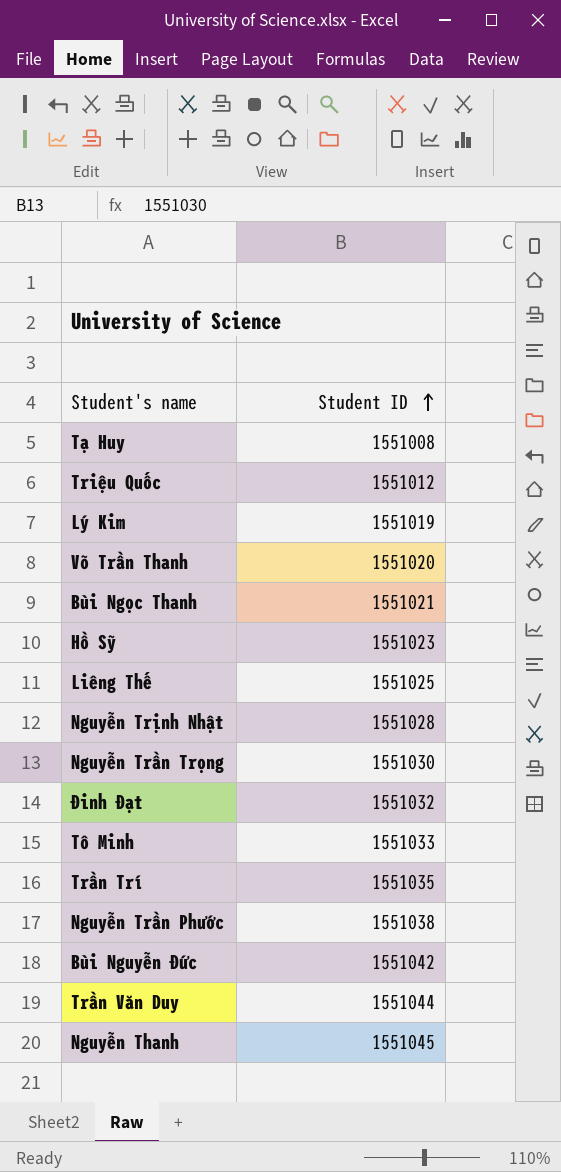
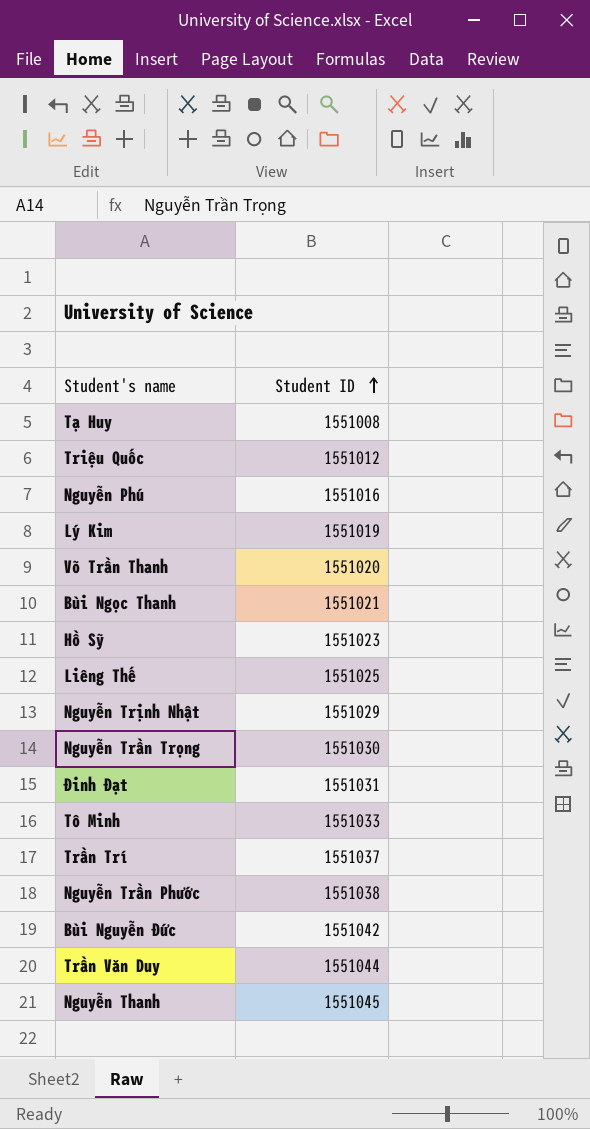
row Nguyễn Phú: none -> 1551016
Nguyễn Trịnh Nhật | Student ID: 1551028 -> 1551029
Đinh Đạt | Student ID: 1551032 -> 1551031
Trần Trí | Student ID: 1551035 -> 1551037

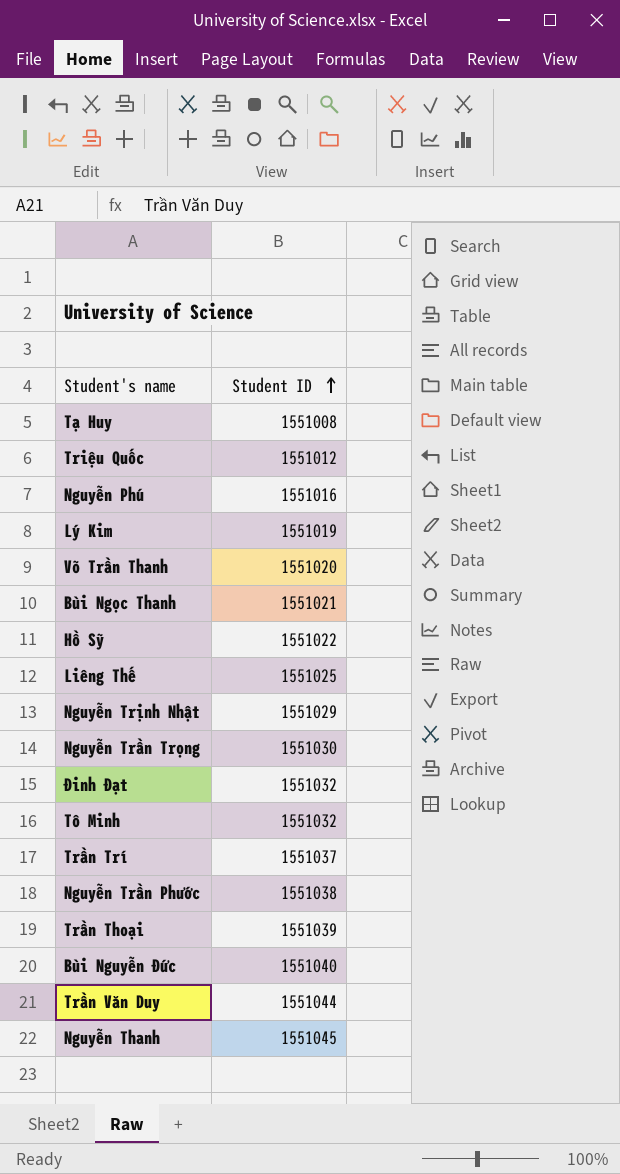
Hồ Sỹ | Student ID: 1551023 -> 1551022
Đinh Đạt | Student ID: 1551031 -> 1551032
Tô Minh | Student ID: 1551033 -> 1551032
row Trần Thoại: none -> 1551039
Bùi Nguyễn Đức | Student ID: 1551042 -> 1551040

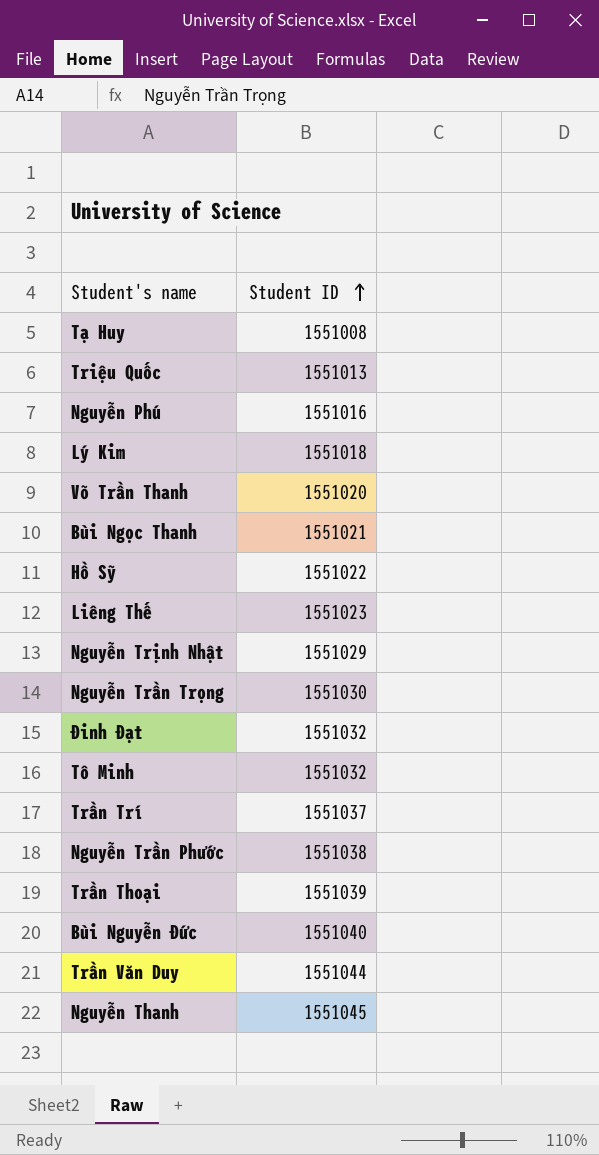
Triệu Quốc | Student ID: 1551012 -> 1551013
Lý Kim | Student ID: 1551019 -> 1551018
Liêng Thế | Student ID: 1551025 -> 1551023

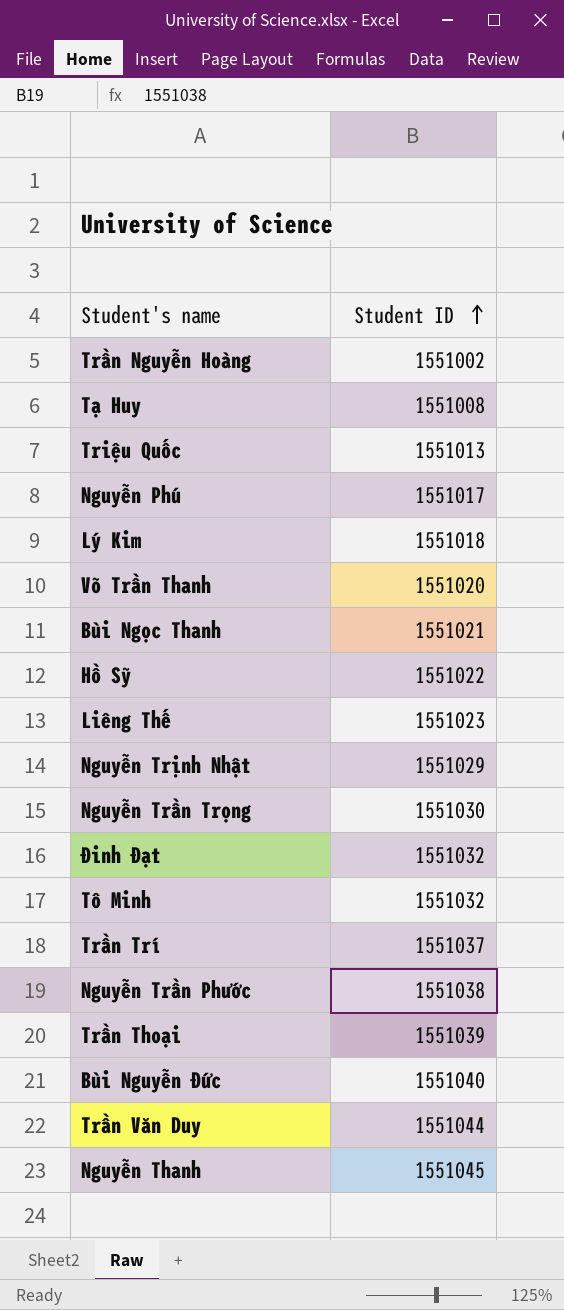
row Trần Nguyễn Hoàng: none -> 1551002
Nguyễn Phú | Student ID: 1551016 -> 1551017

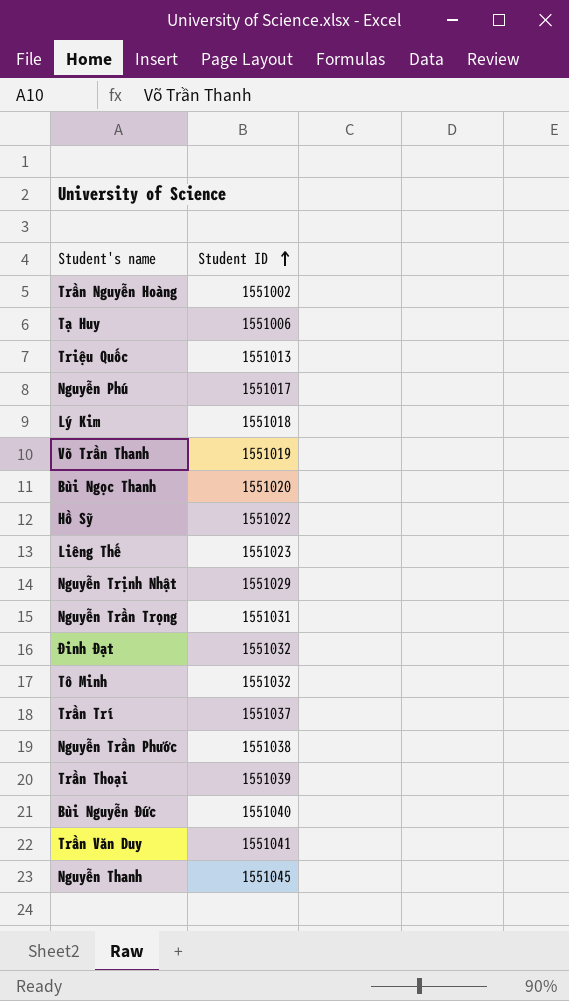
Tạ Huy | Student ID: 1551008 -> 1551006
Võ Trần Thanh | Student ID: 1551020 -> 1551019
Bùi Ngọc Thanh | Student ID: 1551021 -> 1551020
Nguyễn Trần Trọng | Student ID: 1551030 -> 1551031
Trần Văn Duy | Student ID: 1551044 -> 1551041

